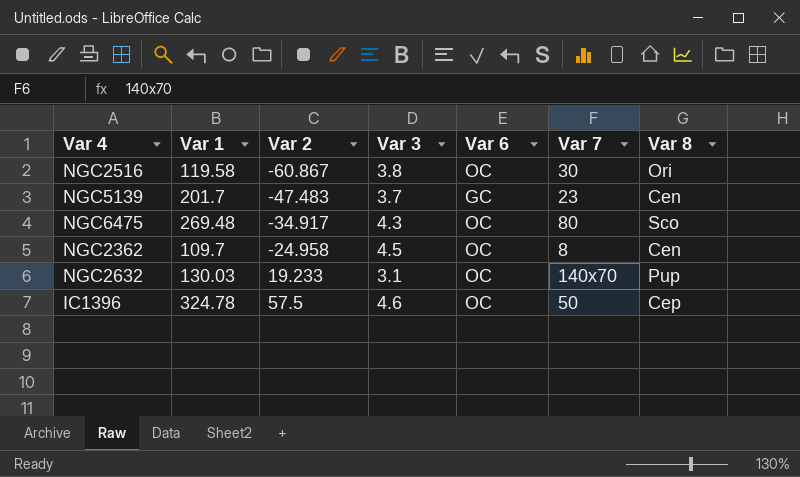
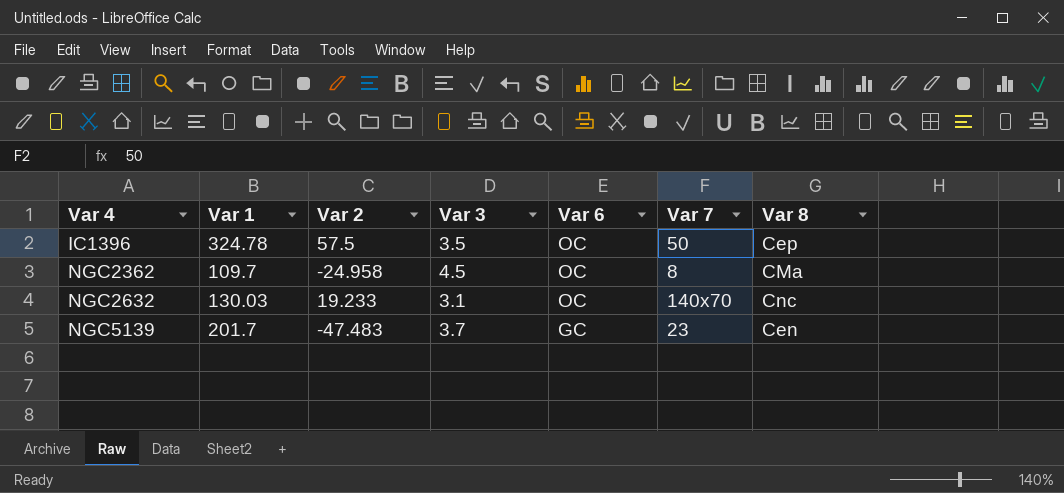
row order: Var 2 ascending -> Var 4 ascending
row NGC2516: 119.58 | -60.867 | 3.8 | OC | 30 | Ori -> none
row NGC6475: 269.48 | -34.917 | 4.3 | OC | 80 | Sco -> none
IC1396 | Var 3: 4.6 -> 3.5
NGC2362 | Var 8: Cen -> CMa
NGC2632 | Var 8: Pup -> Cnc

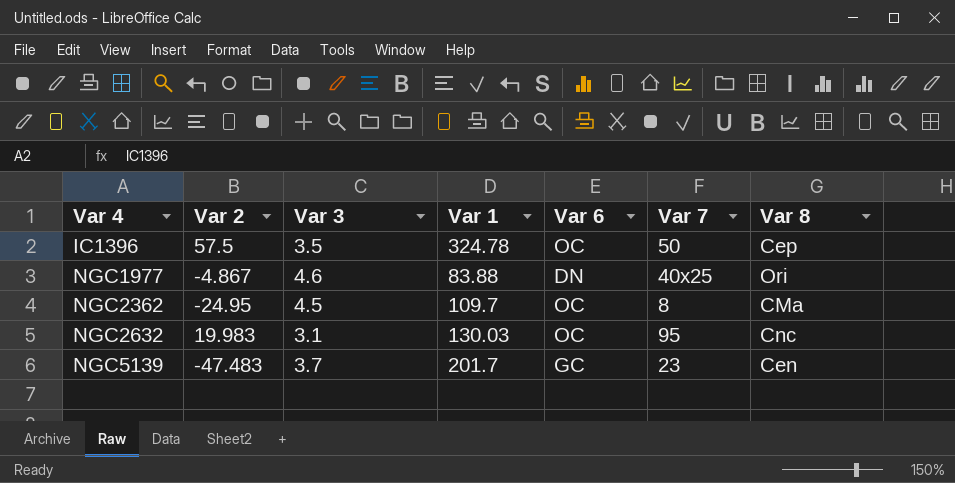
column Var 1 | position: 2 -> 4
row NGC1977: none -> -4.867 | 4.6 | 83.88 | DN | 40x25 | Ori
NGC2362 | Var 2: -24.958 -> -24.95
NGC2632 | Var 2: 19.233 -> 19.983
NGC2632 | Var 7: 140x70 -> 95

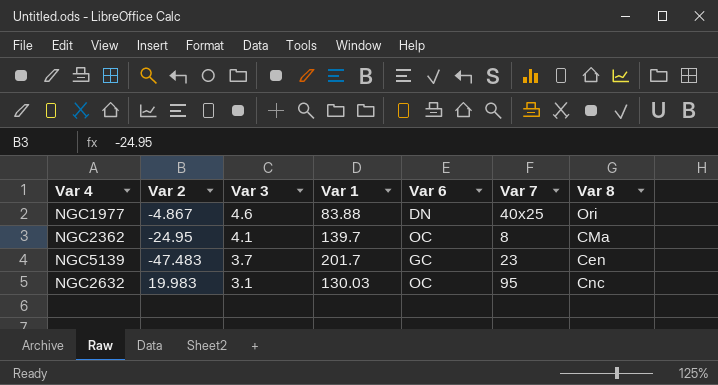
row order: Var 4 ascending -> Var 3 descending
row IC1396: 57.5 | 3.5 | 324.78 | OC | 50 | Cep -> none
NGC2362 | Var 3: 4.5 -> 4.1
NGC2362 | Var 1: 109.7 -> 139.7

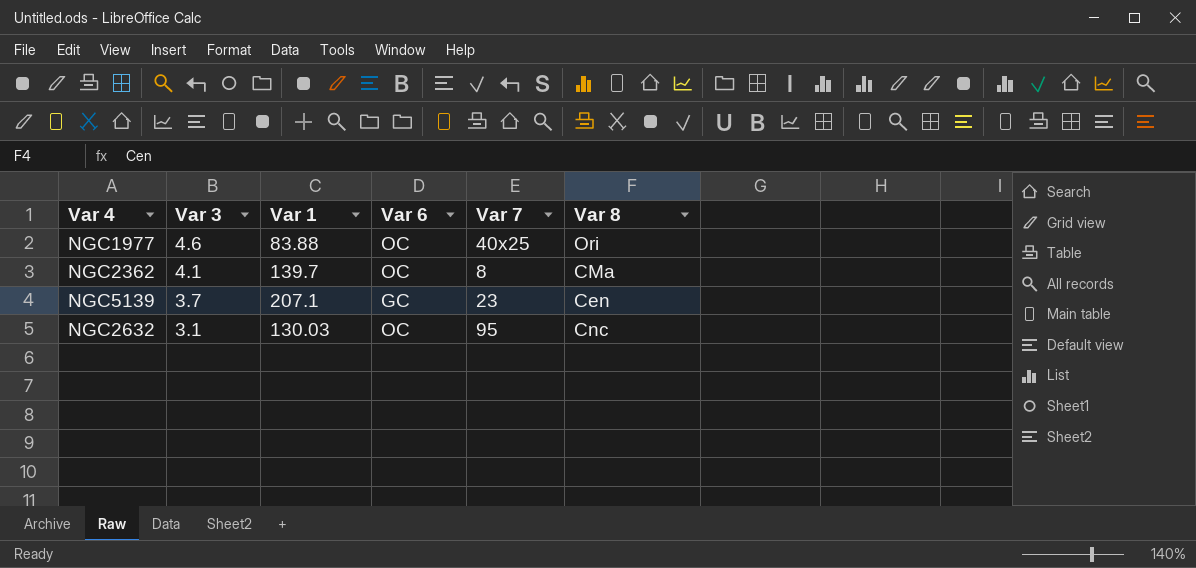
column Var 2 | position: 2 -> none
NGC1977 | Var 6: DN -> OC
NGC5139 | Var 1: 201.7 -> 207.1

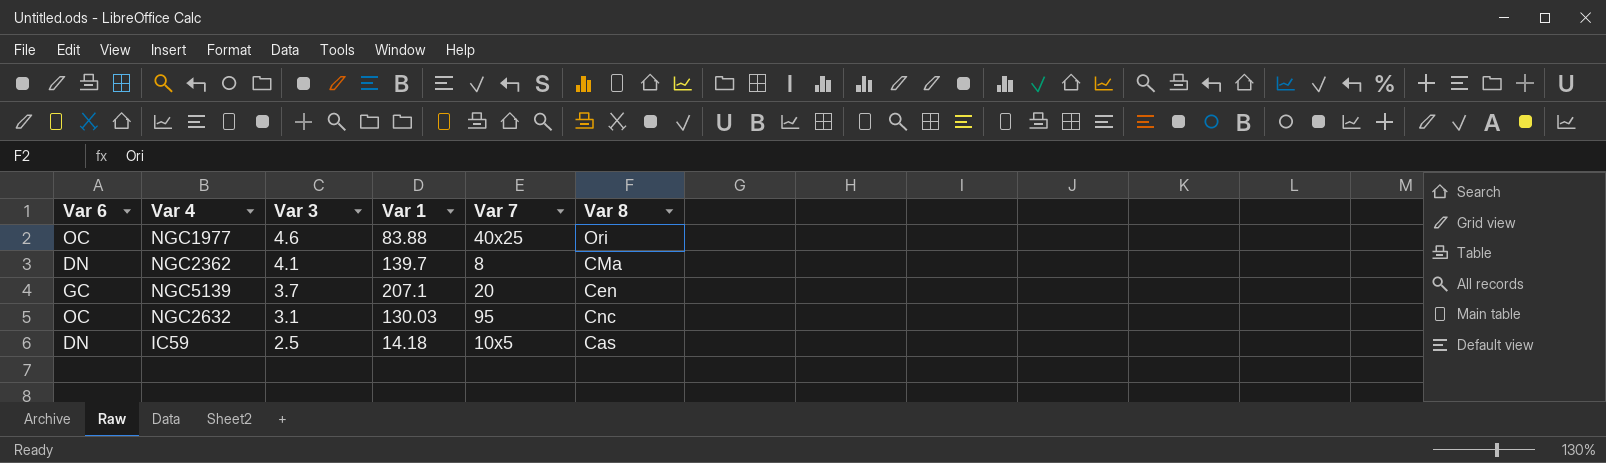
column Var 6 | position: 4 -> 1
NGC2362 | Var 6: OC -> DN
NGC5139 | Var 7: 23 -> 20
row IC59: none -> DN | 2.5 | 14.18 | 10x5 | Cas

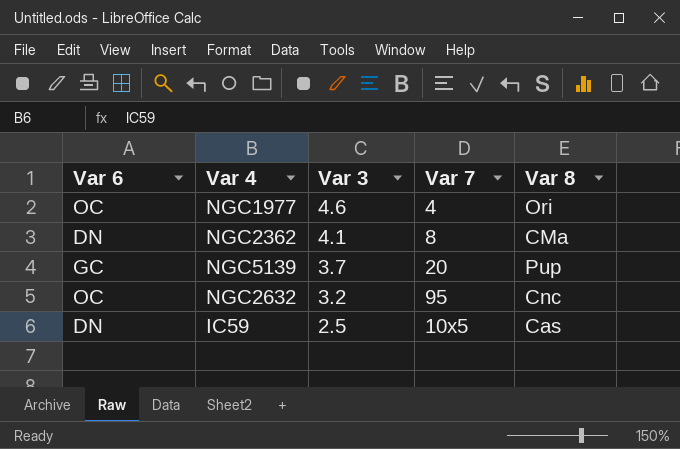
column Var 1 | position: 4 -> none
NGC1977 | Var 7: 40x25 -> 4
NGC5139 | Var 8: Cen -> Pup
NGC2632 | Var 3: 3.1 -> 3.2

